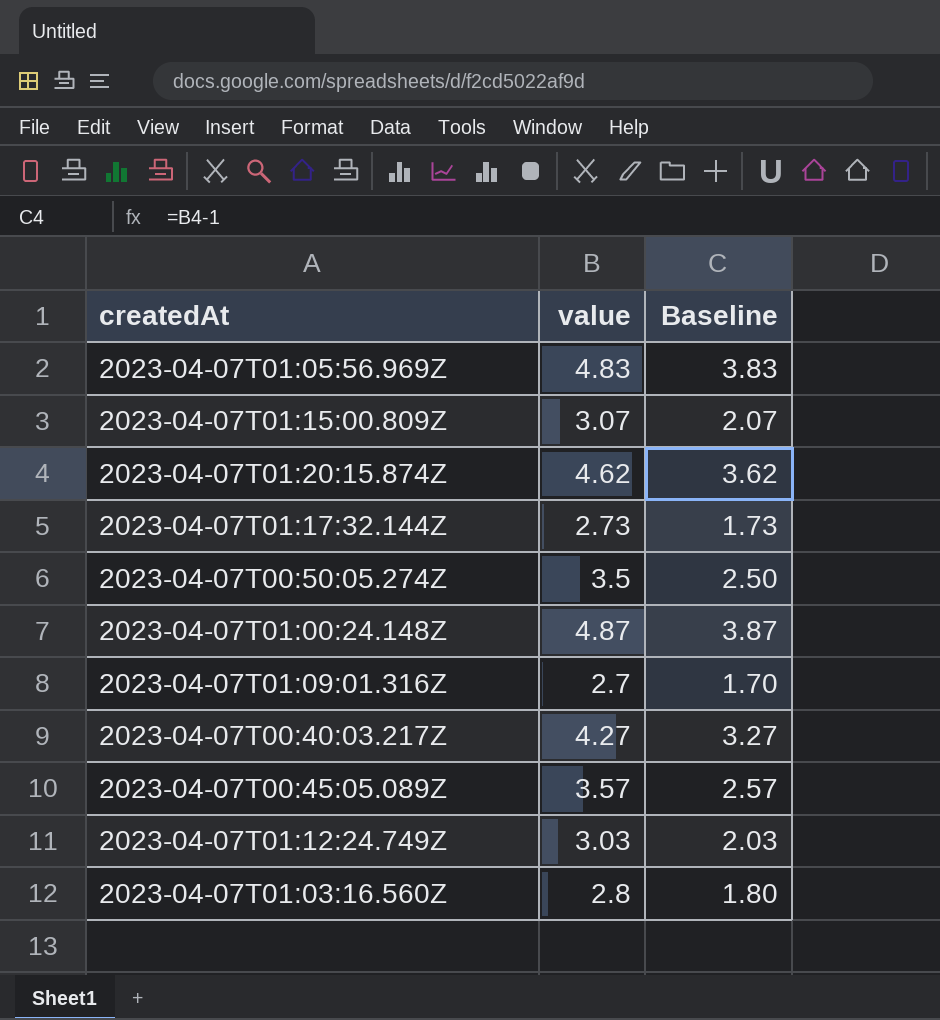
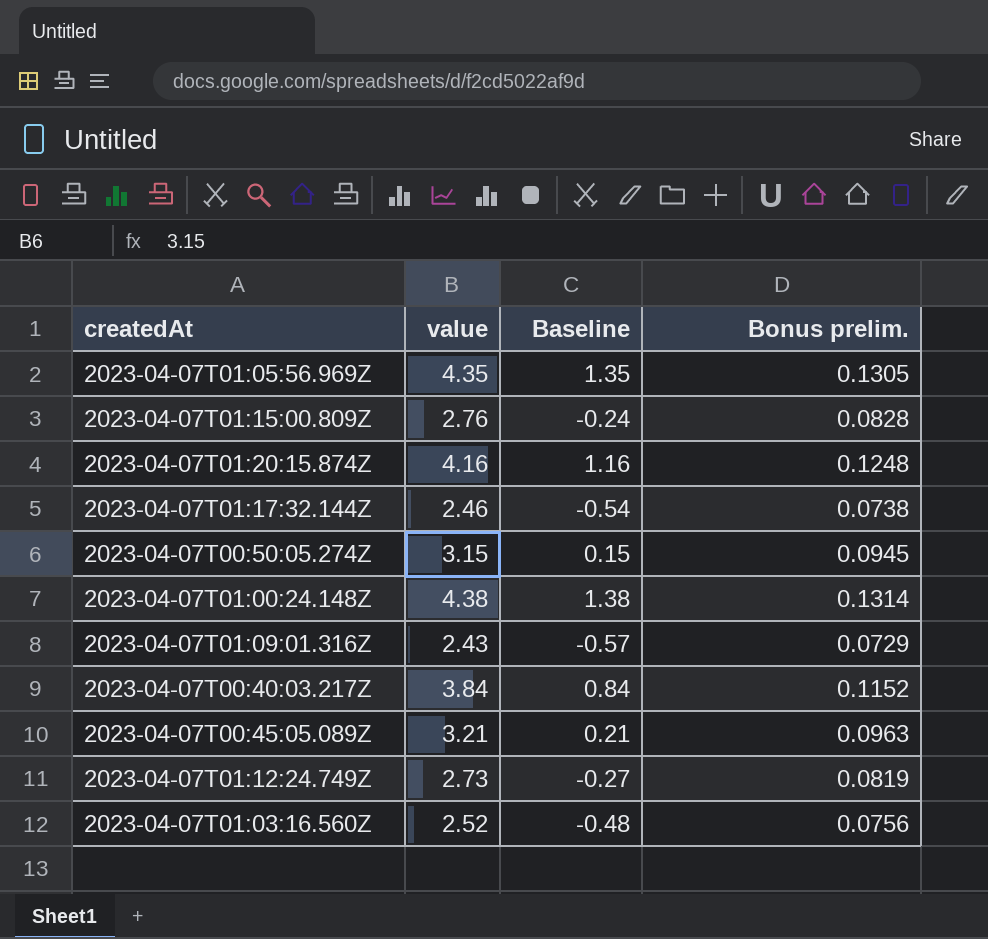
column Baseline | formula: [value] - 1 -> [value] - 3
column Bonus prelim. | formula: none -> [value] * 0.03
2023-04-07T01:05:56.969Z | value: 4.83 -> 4.35
2023-04-07T01:15:00.809Z | value: 3.07 -> 2.76
2023-04-07T01:20:15.874Z | value: 4.62 -> 4.16
2023-04-07T01:17:32.144Z | value: 2.73 -> 2.46
2023-04-07T00:50:05.274Z | value: 3.5 -> 3.15
2023-04-07T01:00:24.148Z | value: 4.87 -> 4.38
2023-04-07T01:09:01.316Z | value: 2.7 -> 2.43
2023-04-07T00:40:03.217Z | value: 4.27 -> 3.84
2023-04-07T00:45:05.089Z | value: 3.57 -> 3.21
2023-04-07T01:12:24.749Z | value: 3.03 -> 2.73
2023-04-07T01:03:16.560Z | value: 2.8 -> 2.52

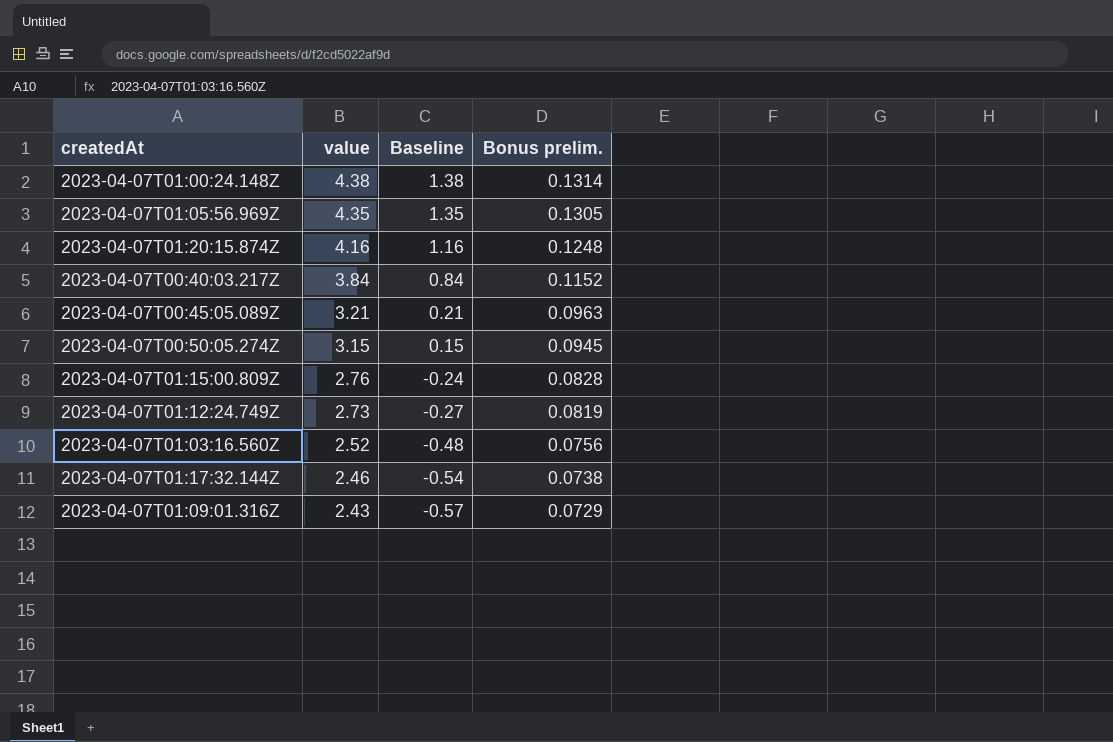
row order: none -> value descending

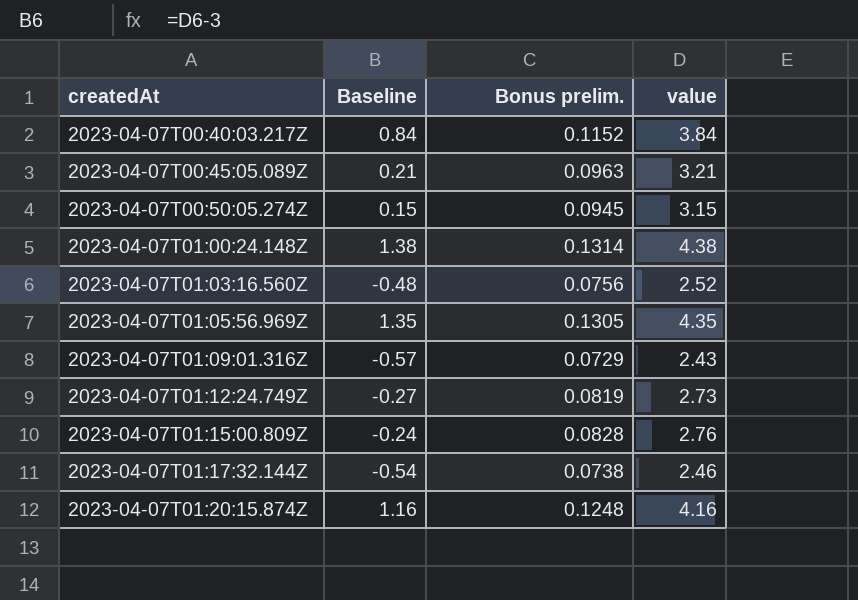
row order: value descending -> createdAt ascending
column value | position: 2 -> 4

